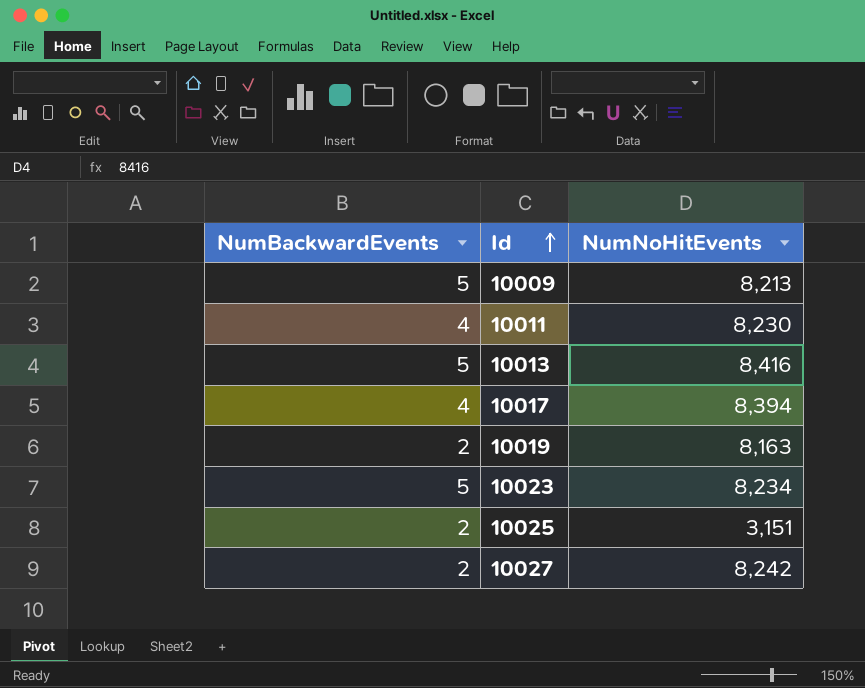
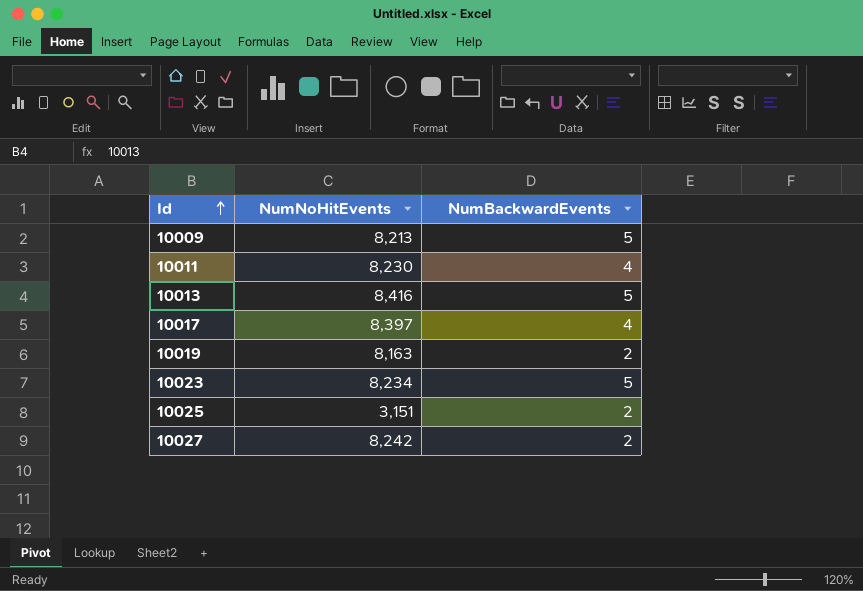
column NumBackwardEvents | position: 1 -> 3
10017 | NumNoHitEvents: 8,394 -> 8,397

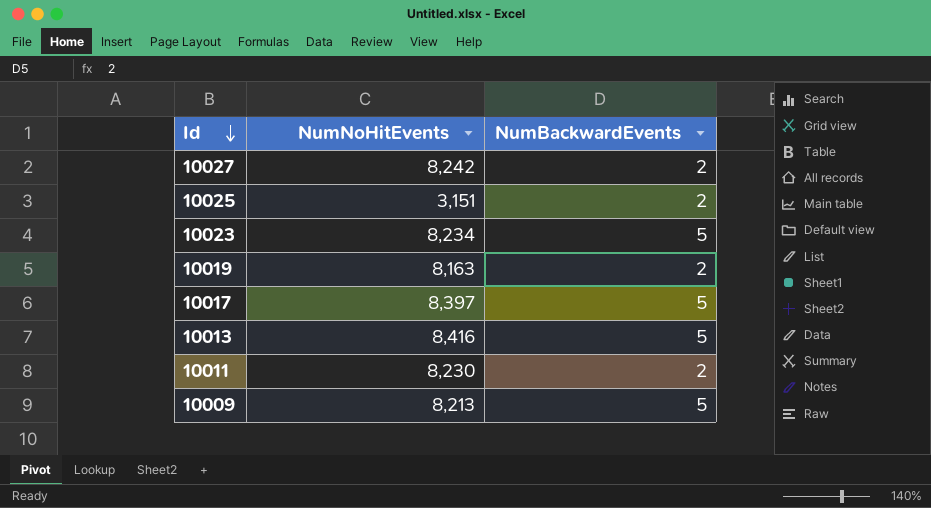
row order: Id ascending -> Id descending
10017 | NumBackwardEvents: 4 -> 5
10011 | NumBackwardEvents: 4 -> 2

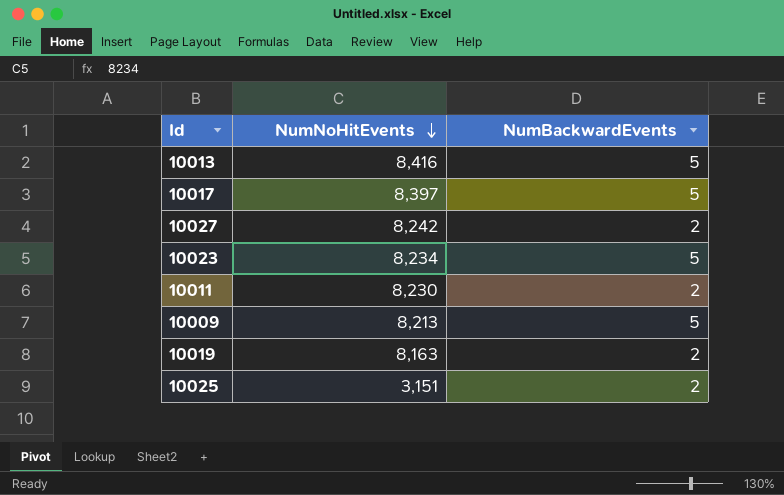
row order: Id descending -> NumNoHitEvents descending

